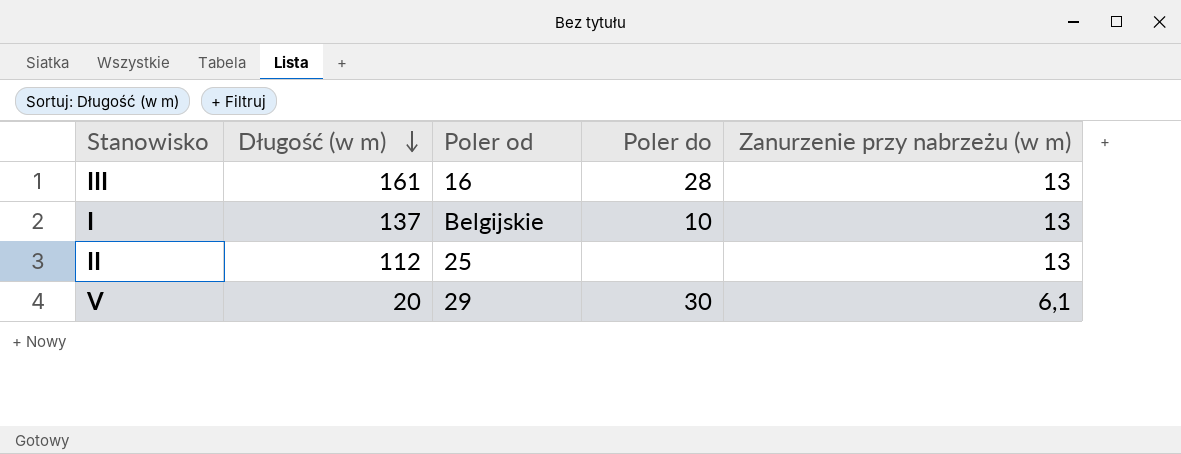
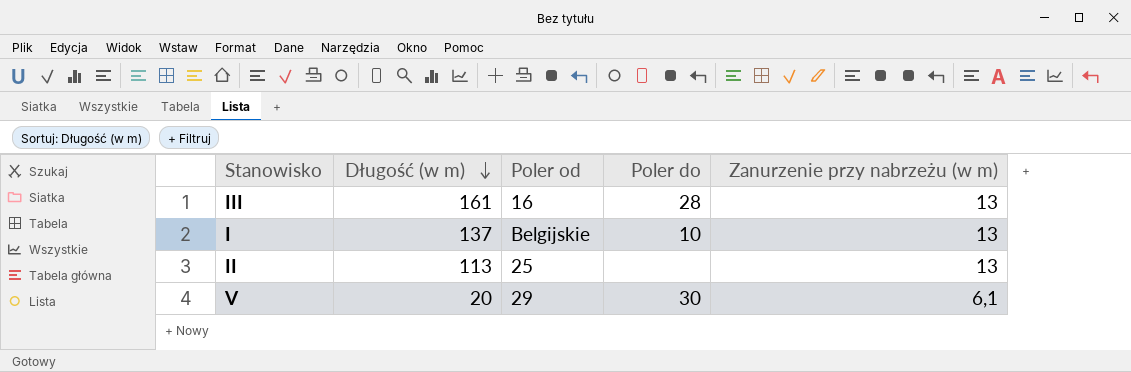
II | Długość (w m): 112 -> 113

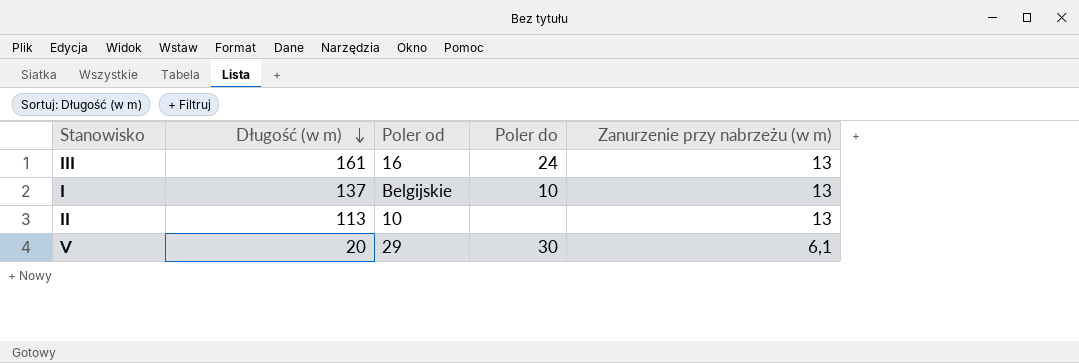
III | Poler do: 28 -> 24
II | Poler od: 25 -> 10

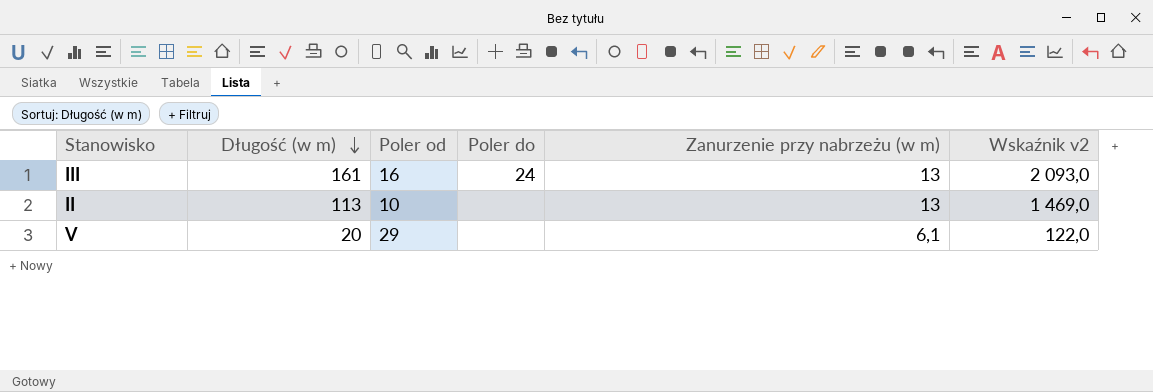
column Wskaźnik v2 | formula: none -> [Długość (w m)] * [Zanurzenie przy nabrzeżu (w m)]
row I: 137 | Belgijskie | 10 | 13 -> none
V | Poler do: 30 -> none

